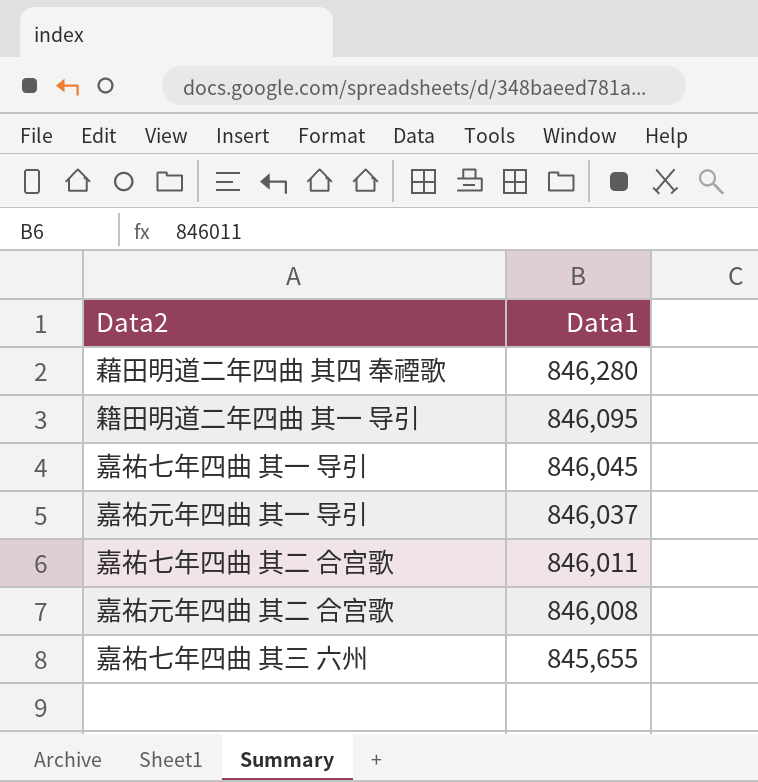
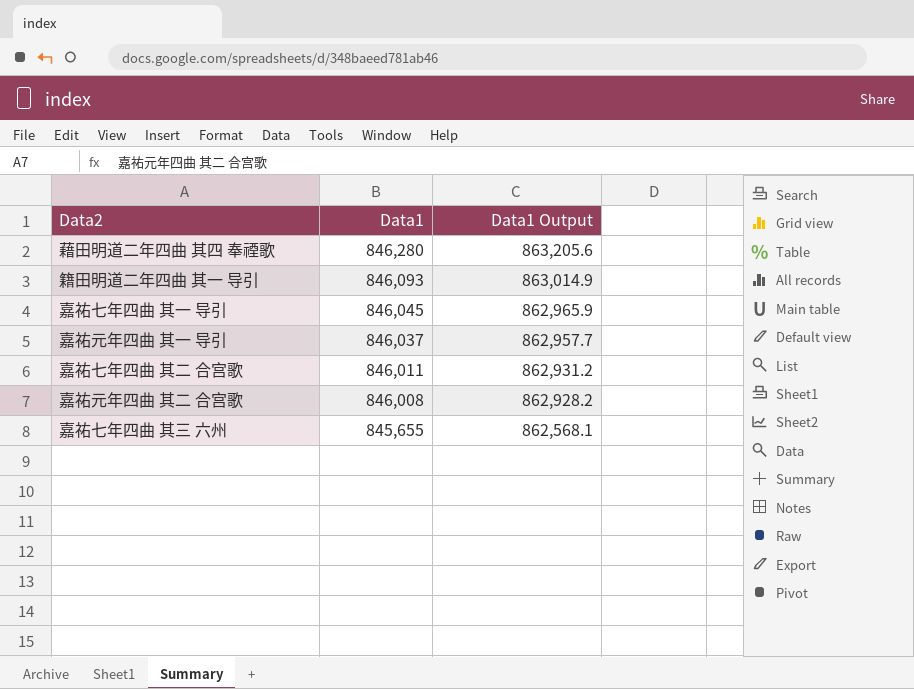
column Data1 Output | formula: none -> [Data1] * 1.02
籍田明道二年四曲 其一 导引 | Data1: 846,095 -> 846,093

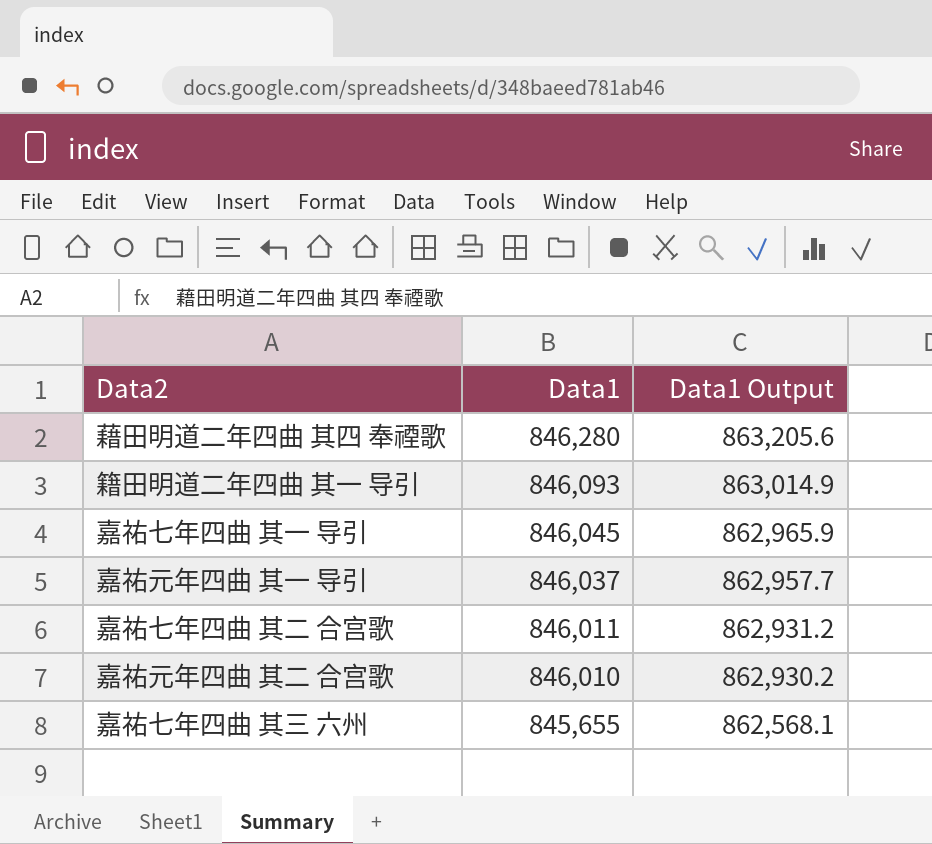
嘉祐元年四曲 其二 合宫歌 | Data1: 846,008 -> 846,010
嘉祐元年四曲 其二 合宫歌 | Data1 Output: 862,928.2 -> 862,930.2

